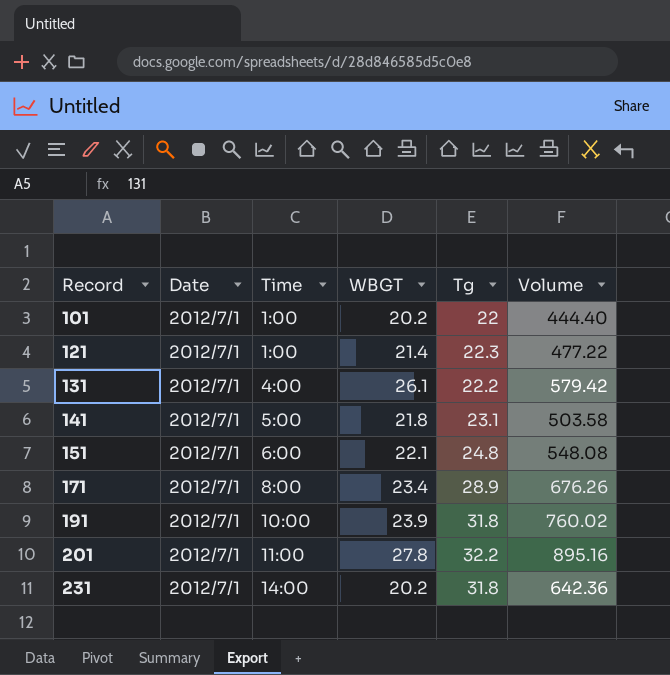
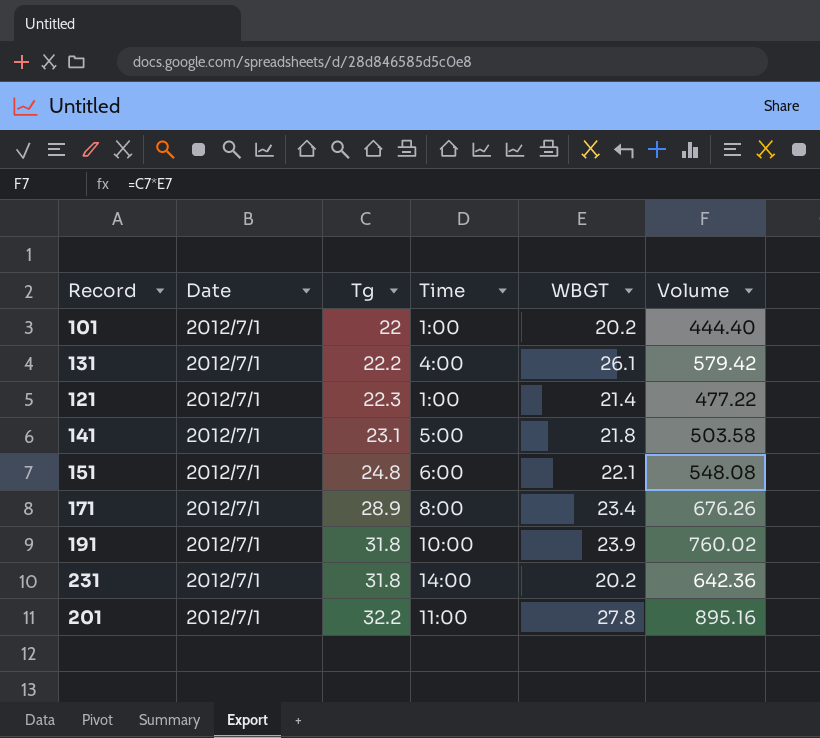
row order: Record ascending -> Tg ascending
column Tg | position: 5 -> 3

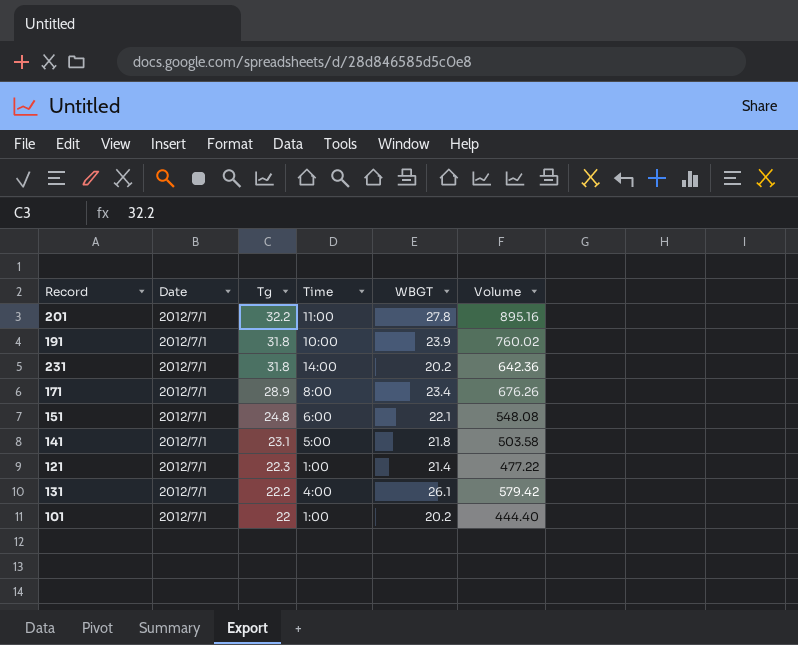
row order: Tg ascending -> Tg descending

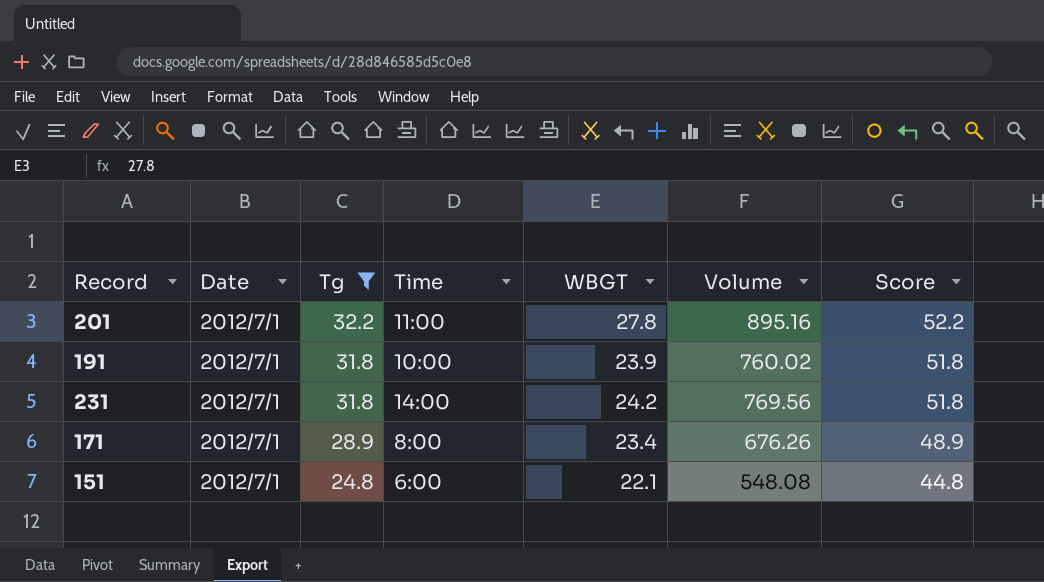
filter: none -> Tg >= 24.8
column Score | formula: none -> [Tg] + 20
231 | WBGT: 20.2 -> 24.2
231 | Volume: 642.36 -> 769.56

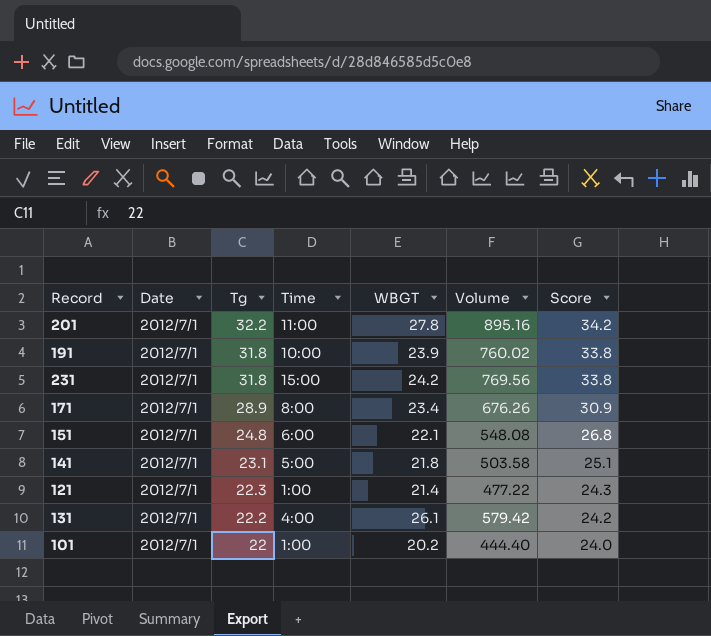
filter: Tg >= 24.8 -> none
column Score | formula: [Tg] + 20 -> [Tg] + 2
231 | Time: 14:00 -> 15:00

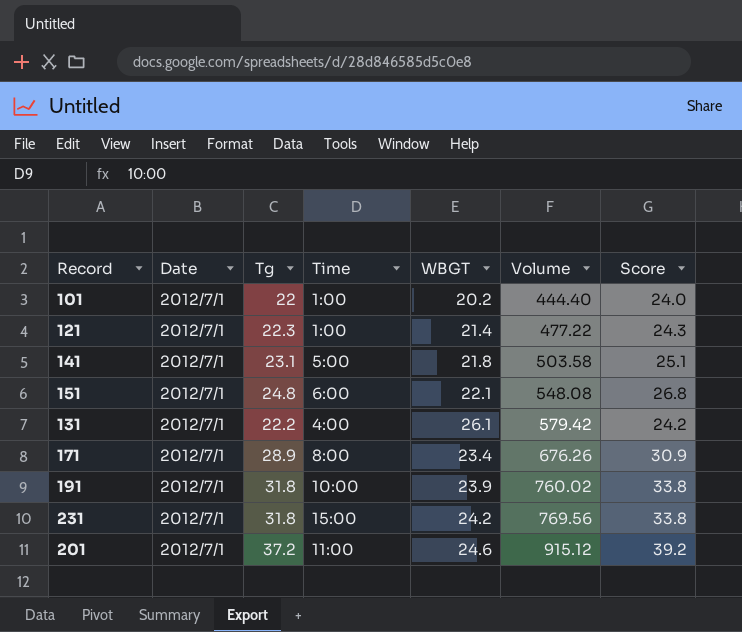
row order: Tg descending -> Volume ascending
201 | Tg: 32.2 -> 37.2
201 | WBGT: 27.8 -> 24.6
201 | Volume: 895.16 -> 915.12
201 | Score: 34.2 -> 39.2

